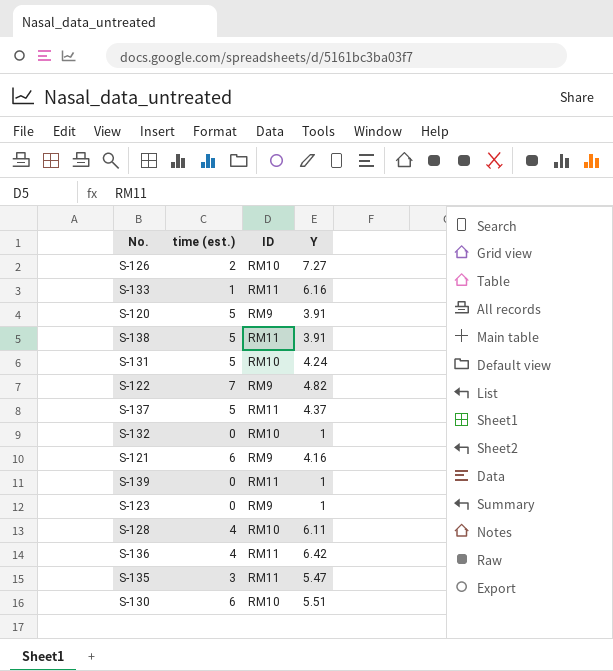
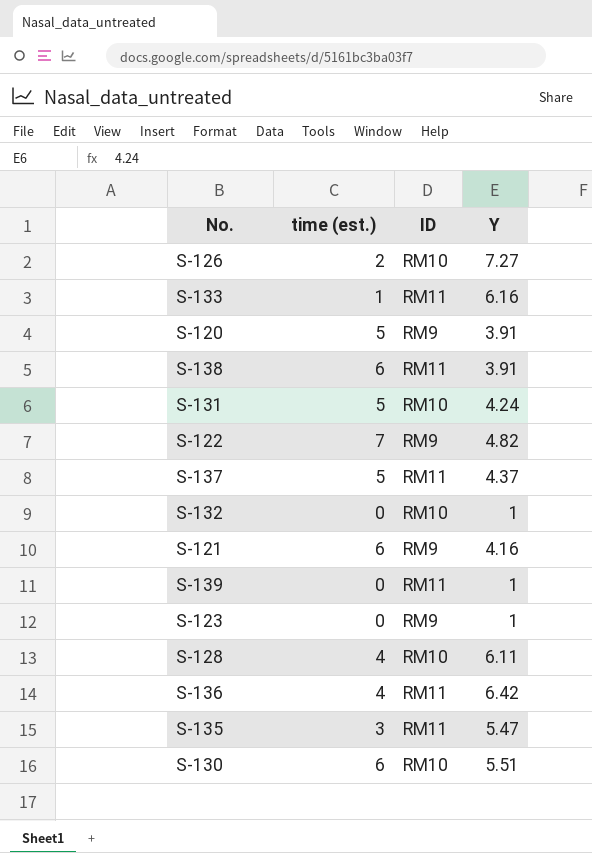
S-138 | time (est.): 5 -> 6

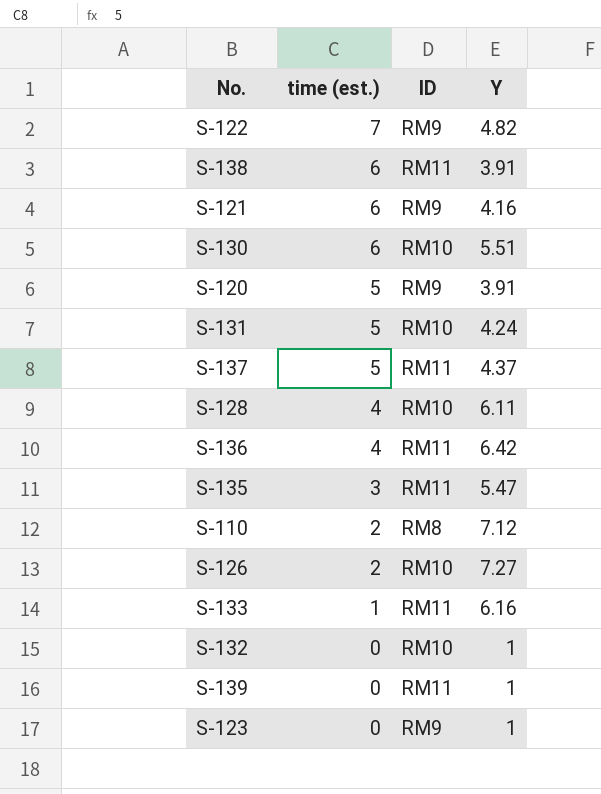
row order: none -> time (est.) descending
row S-110: none -> 2 | RM8 | 7.12

